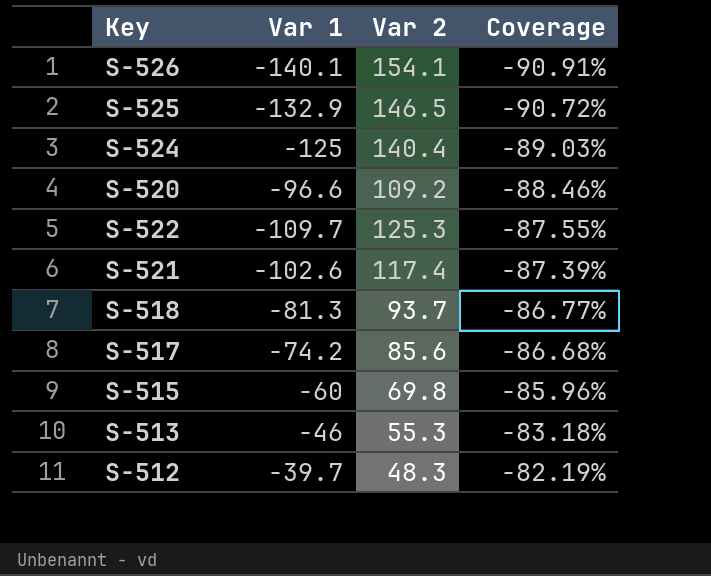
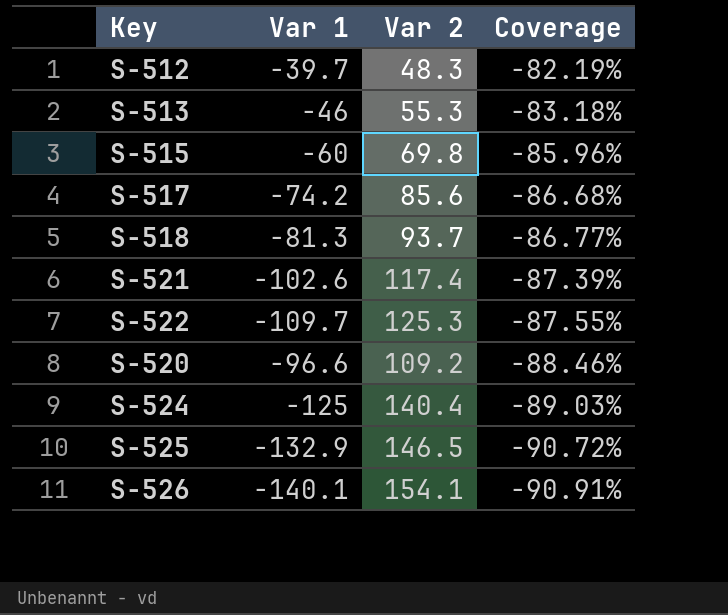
row order: Coverage ascending -> Coverage descending

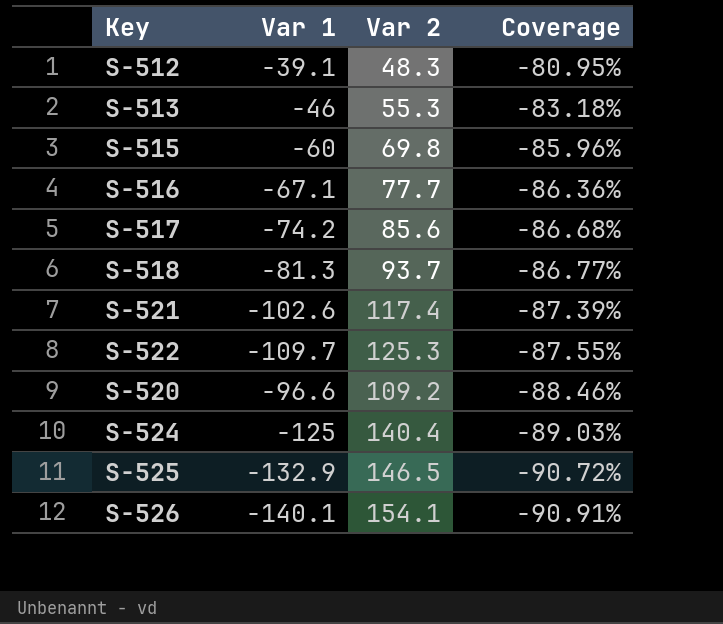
S-512 | Var 1: -39.7 -> -39.1
S-512 | Coverage: -82.19% -> -80.95%
row S-516: none -> -67.1 | 77.7 | -86.36%

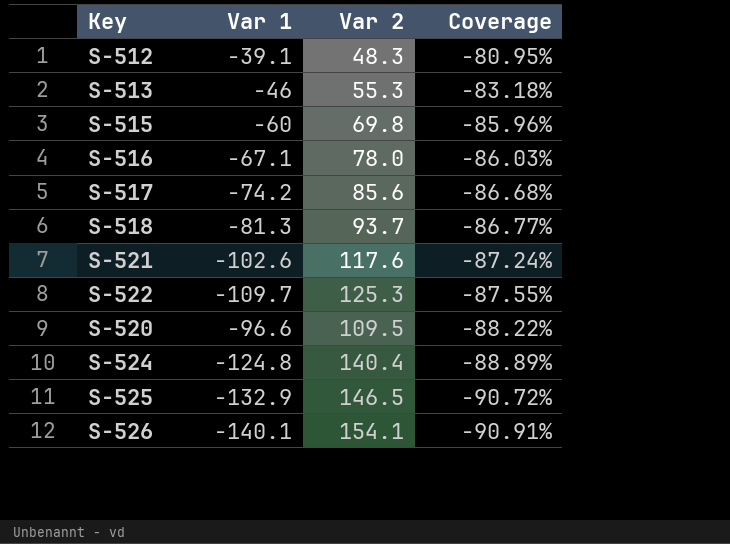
S-516 | Var 2: 77.7 -> 78.0
S-516 | Coverage: -86.36% -> -86.03%
S-521 | Var 2: 117.4 -> 117.6
S-521 | Coverage: -87.39% -> -87.24%
S-520 | Var 2: 109.2 -> 109.5
S-520 | Coverage: -88.46% -> -88.22%
S-524 | Var 1: -125 -> -124.8
S-524 | Coverage: -89.03% -> -88.89%

